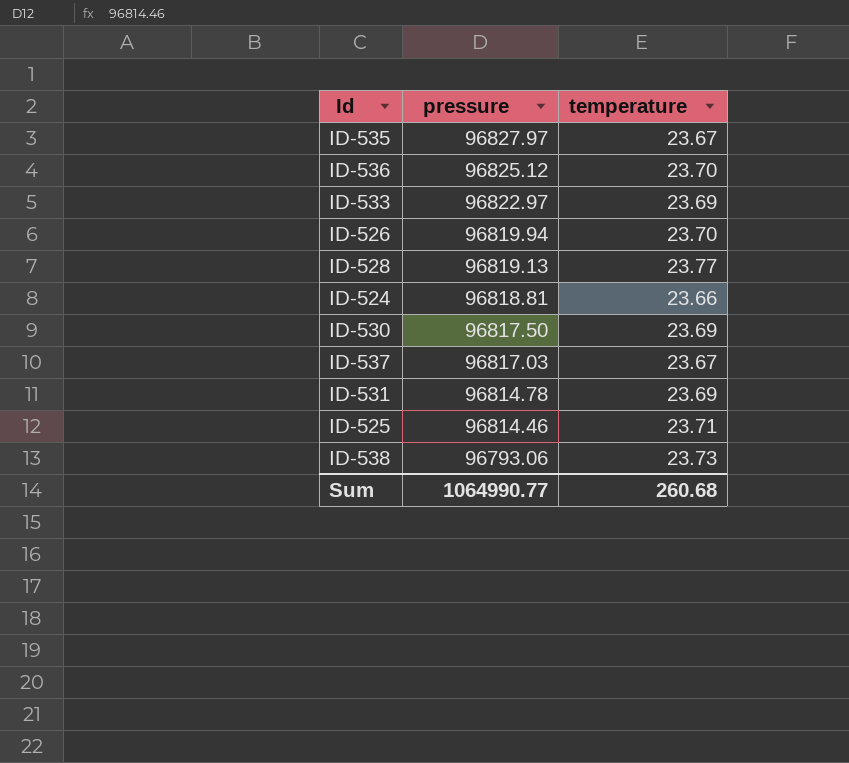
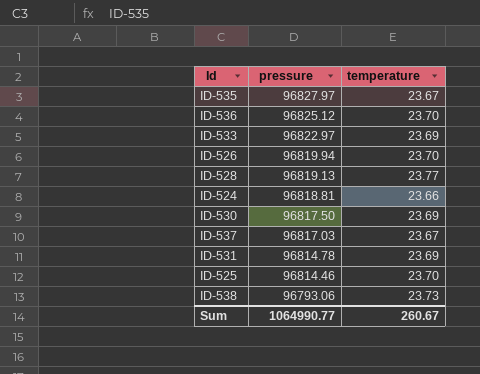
ID-525 | temperature: 23.71 -> 23.70
Sum | temperature: 260.68 -> 260.67

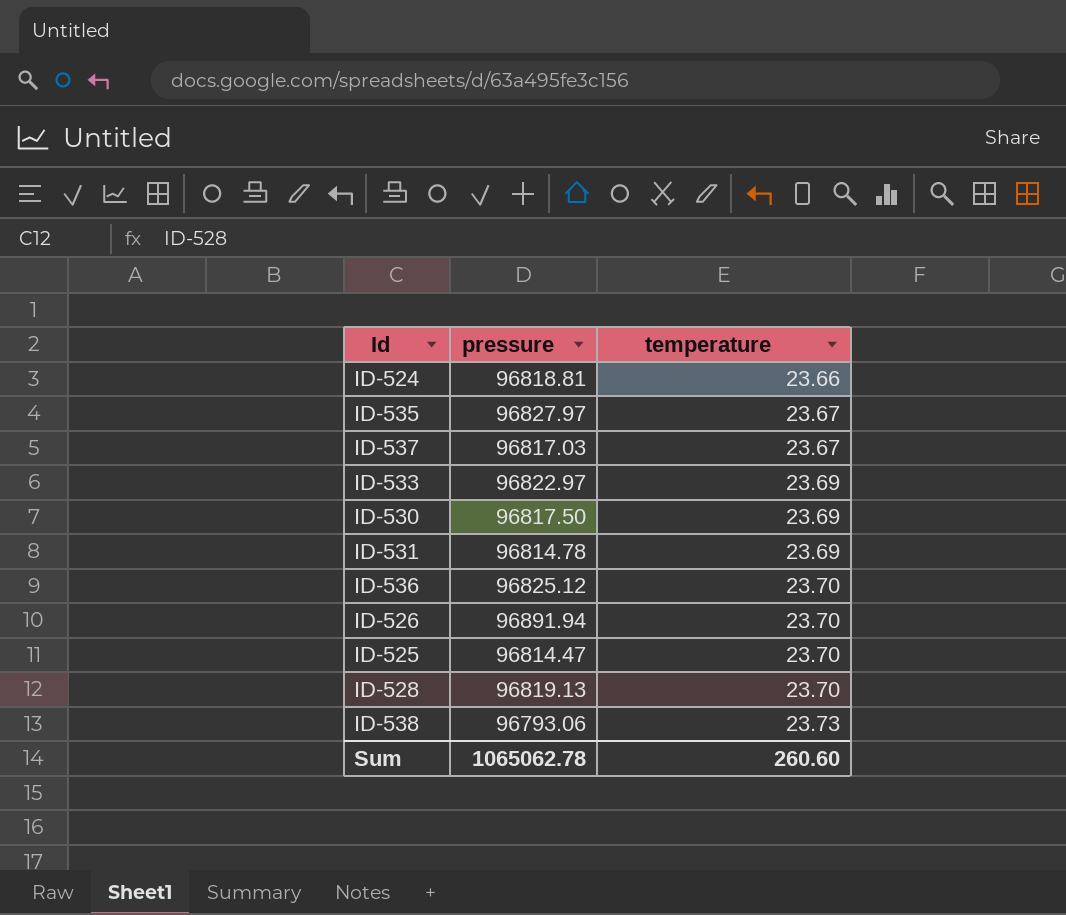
row order: pressure descending -> temperature ascending
ID-526 | pressure: 96819.94 -> 96891.94
ID-525 | pressure: 96814.46 -> 96814.47
ID-528 | temperature: 23.77 -> 23.70
Sum | pressure: 1064990.77 -> 1065062.78
Sum | temperature: 260.67 -> 260.60

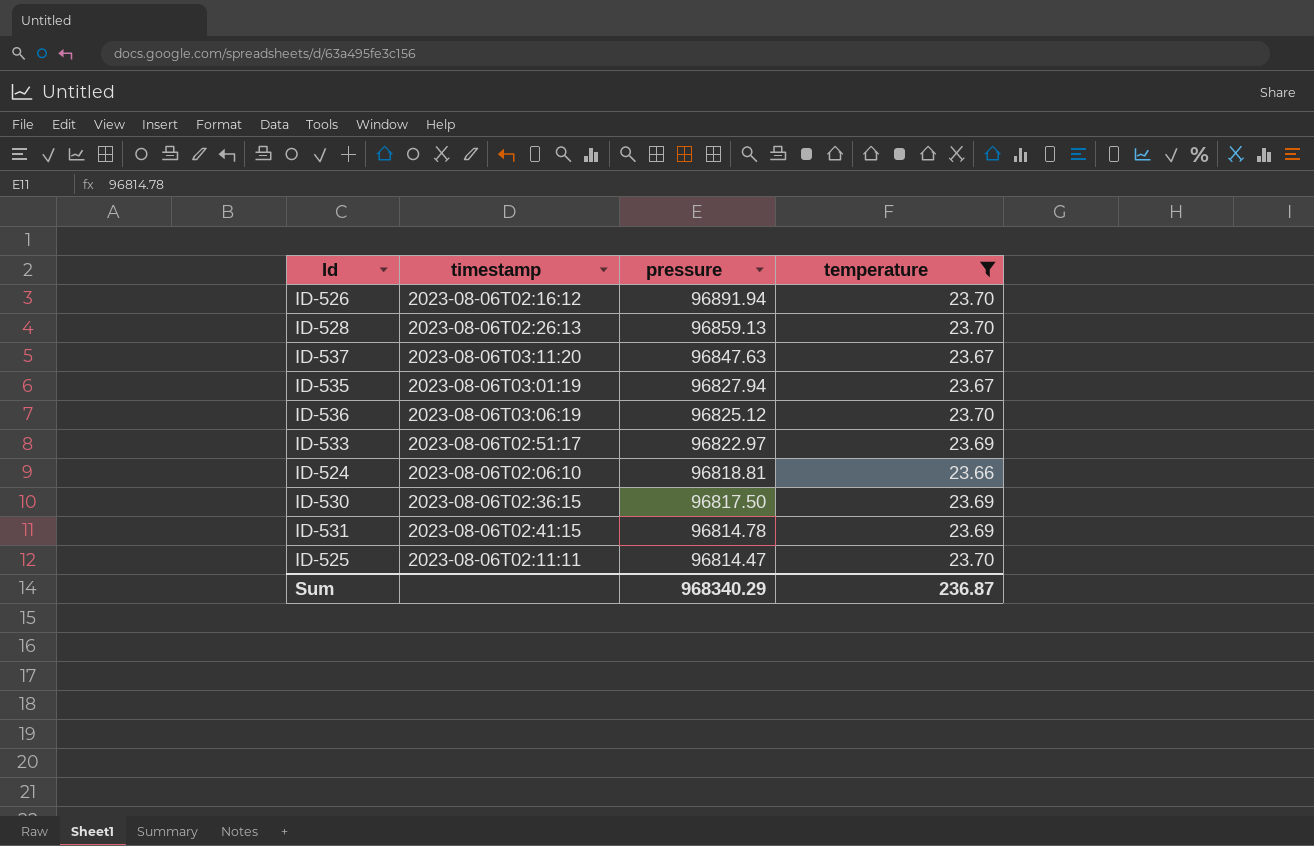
filter: none -> temperature != 23.73
row order: temperature ascending -> pressure descending
column timestamp | position: none -> 2
ID-528 | pressure: 96819.13 -> 96859.13
ID-537 | pressure: 96817.03 -> 96847.63
ID-535 | pressure: 96827.97 -> 96827.94
Sum | pressure: 1065062.78 -> 968340.29
Sum | temperature: 260.60 -> 236.87

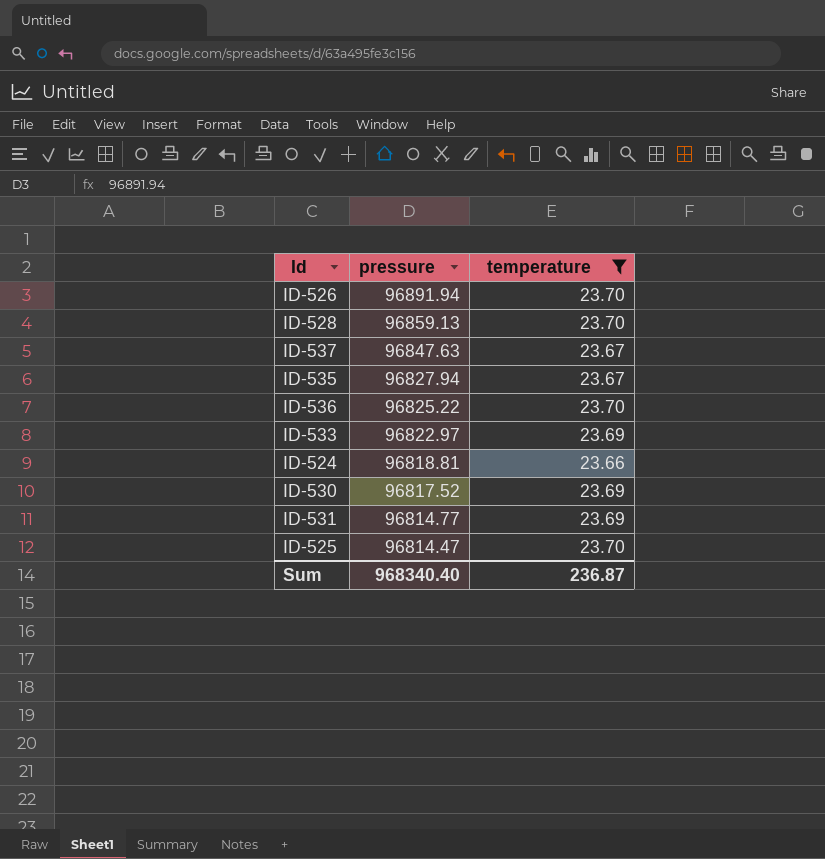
column timestamp | position: 2 -> none
ID-536 | pressure: 96825.12 -> 96825.22
ID-530 | pressure: 96817.50 -> 96817.52
ID-531 | pressure: 96814.78 -> 96814.77
Sum | pressure: 968340.29 -> 968340.40

